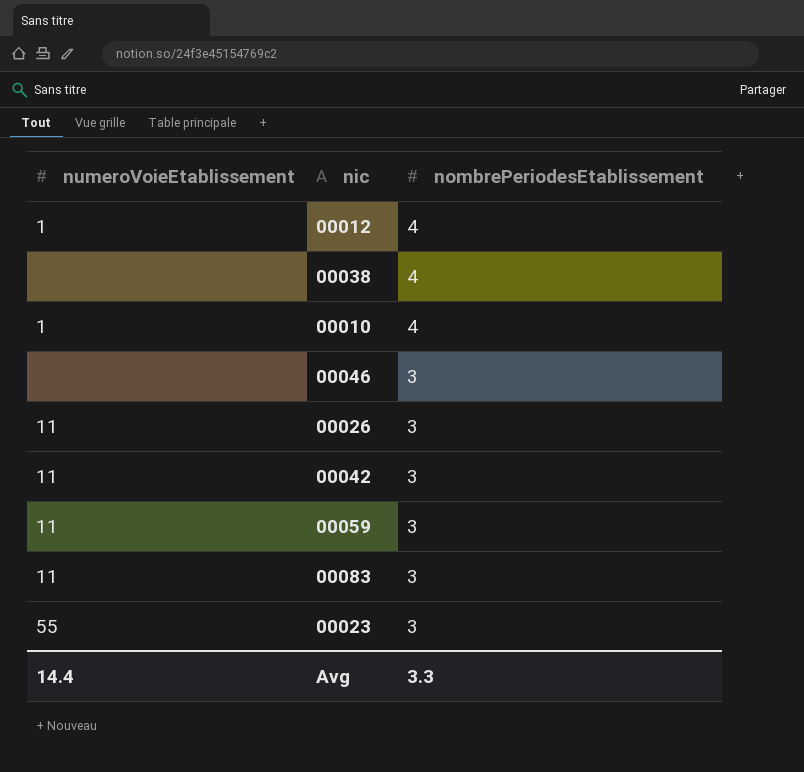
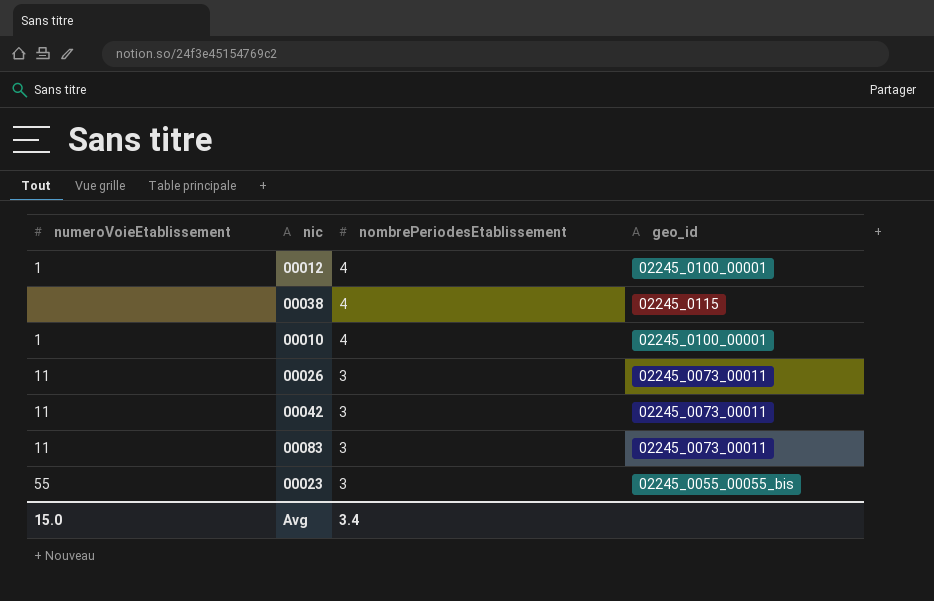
column geo_id | position: none -> 4
row 00046: none | 3 -> none
row 00059: 11 | 3 -> none
Avg | numeroVoieEtablissement: 14.4 -> 15.0
Avg | nombrePeriodesEtablissement: 3.3 -> 3.4

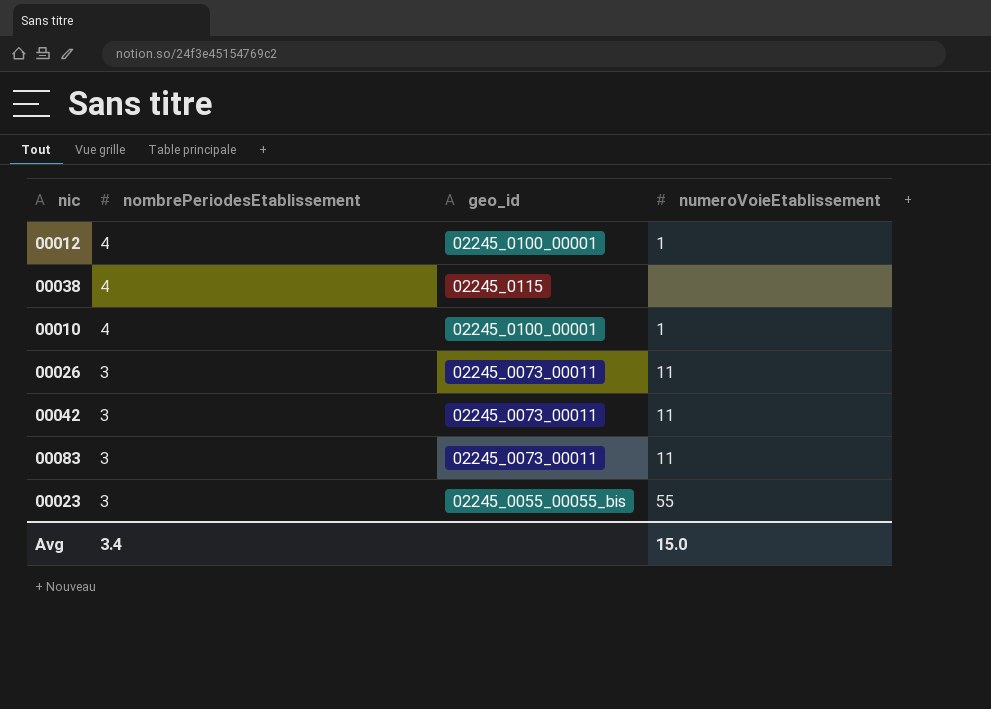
column numeroVoieEtablissement | position: 1 -> 4

